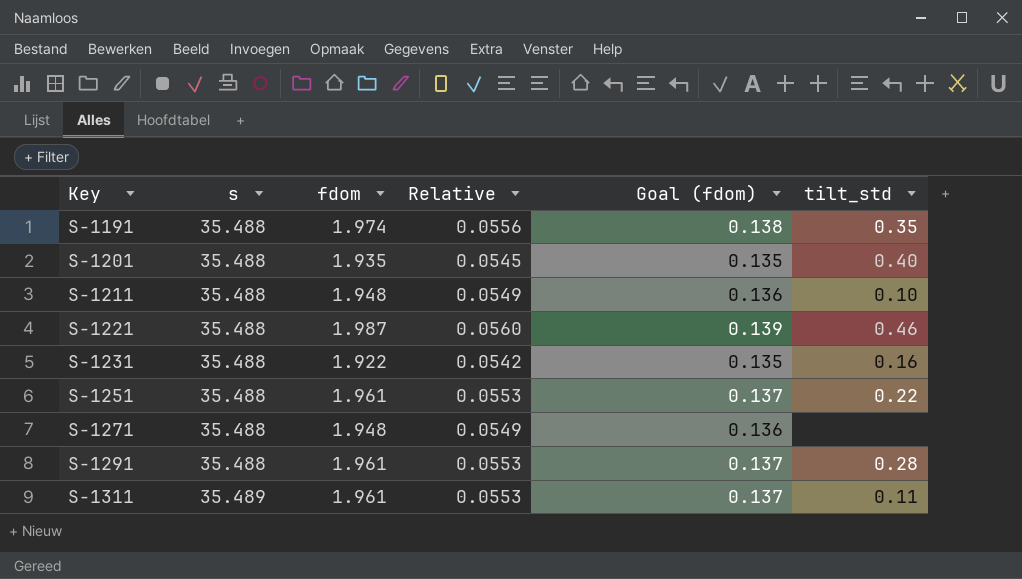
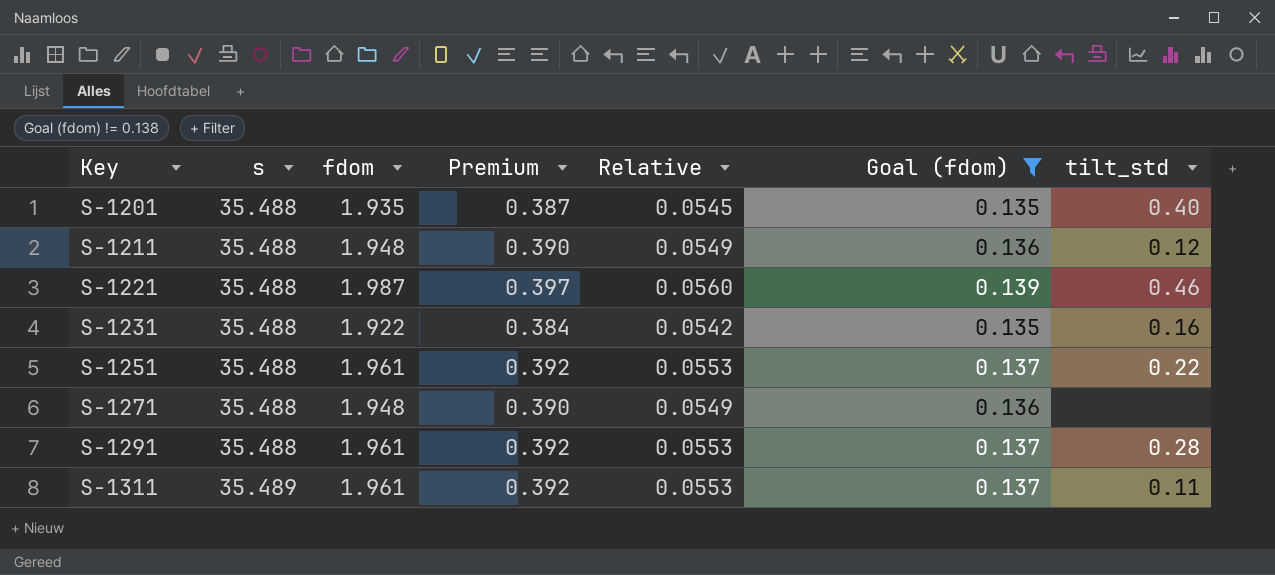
filter: none -> Goal (fdom) != 0.138
column Premium | formula: none -> [fdom] * 0.2
S-1211 | tilt_std: 0.10 -> 0.12

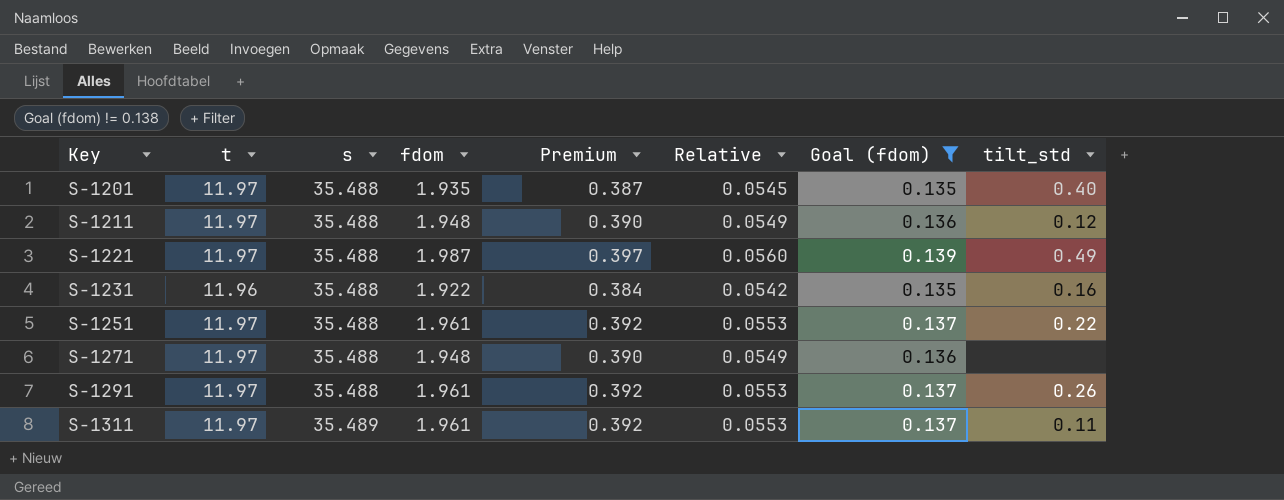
column t | position: none -> 2
S-1221 | tilt_std: 0.46 -> 0.49
S-1291 | tilt_std: 0.28 -> 0.26

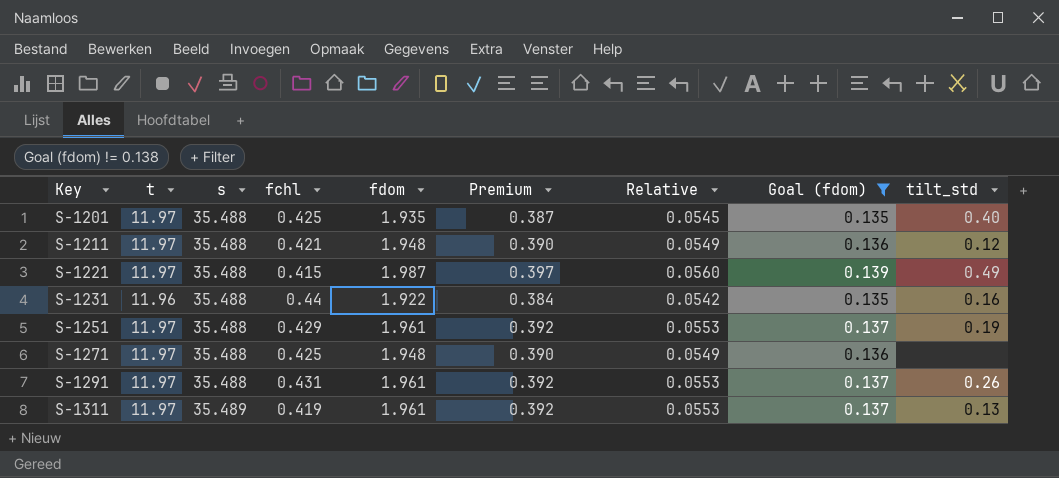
column fchl | position: none -> 4
S-1251 | tilt_std: 0.22 -> 0.19
S-1311 | tilt_std: 0.11 -> 0.13

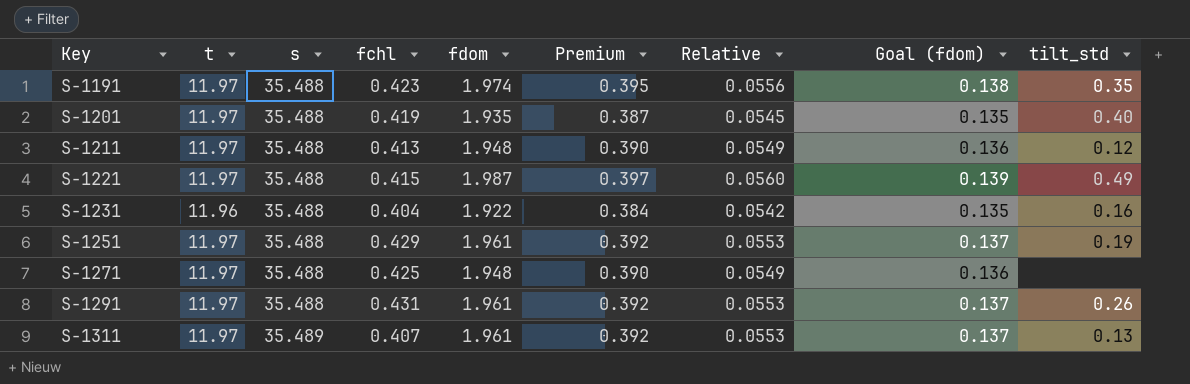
filter: Goal (fdom) != 0.138 -> none
S-1201 | fchl: 0.425 -> 0.419
S-1211 | fchl: 0.421 -> 0.413
S-1231 | fchl: 0.44 -> 0.404
S-1311 | fchl: 0.419 -> 0.407

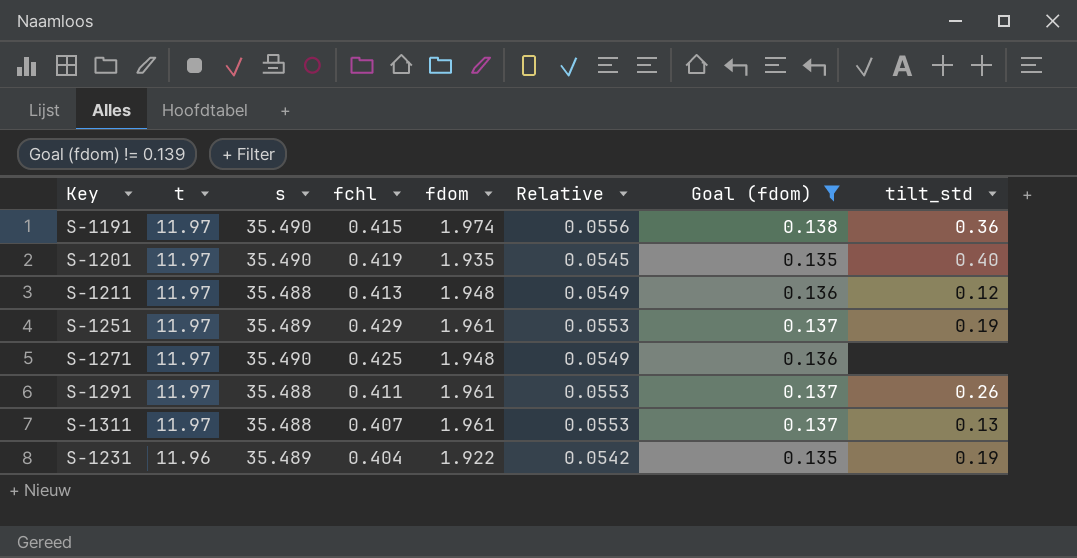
filter: none -> Goal (fdom) != 0.139
row order: Key ascending -> t descending
column Premium | formula: [fdom] * 0.2 -> none
S-1191 | s: 35.488 -> 35.490
S-1191 | fchl: 0.423 -> 0.415
S-1191 | tilt_std: 0.35 -> 0.36
S-1201 | s: 35.488 -> 35.490
S-1251 | s: 35.488 -> 35.489
S-1271 | s: 35.488 -> 35.490
S-1291 | fchl: 0.431 -> 0.411
S-1311 | s: 35.489 -> 35.488
S-1231 | s: 35.488 -> 35.489
S-1231 | tilt_std: 0.16 -> 0.19

